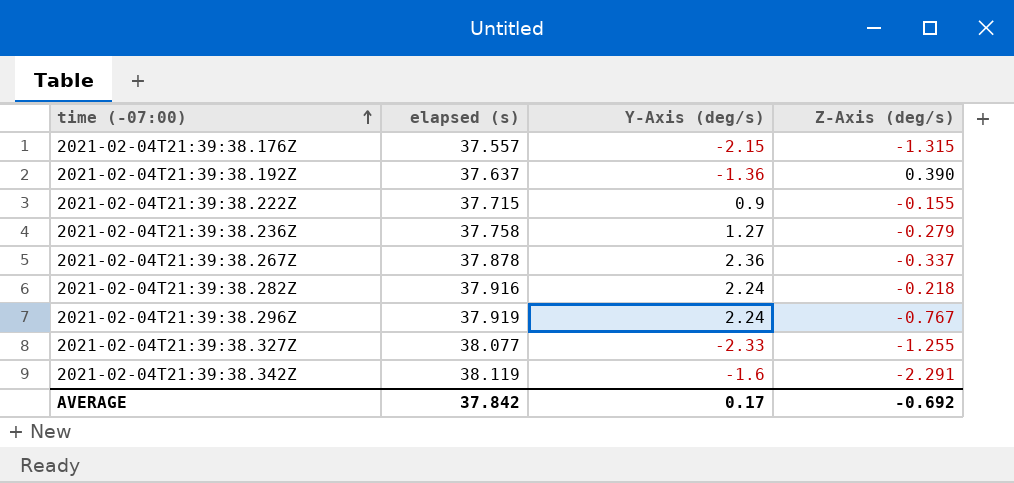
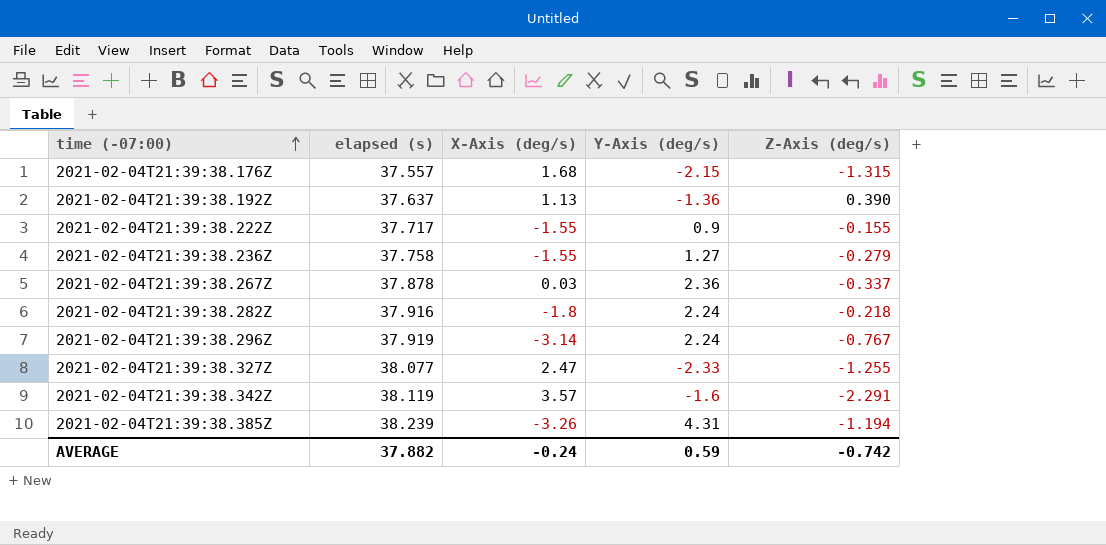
column X-Axis (deg/s) | position: none -> 3
2021-02-04T21:39:38.222Z | elapsed (s): 37.715 -> 37.717
row 2021-02-04T21:39:38.385Z: none -> 38.239 | -3.26 | 4.31 | -1.194
AVERAGE | elapsed (s): 37.842 -> 37.882
AVERAGE | Y-Axis (deg/s): 0.17 -> 0.59
AVERAGE | Z-Axis (deg/s): -0.692 -> -0.742

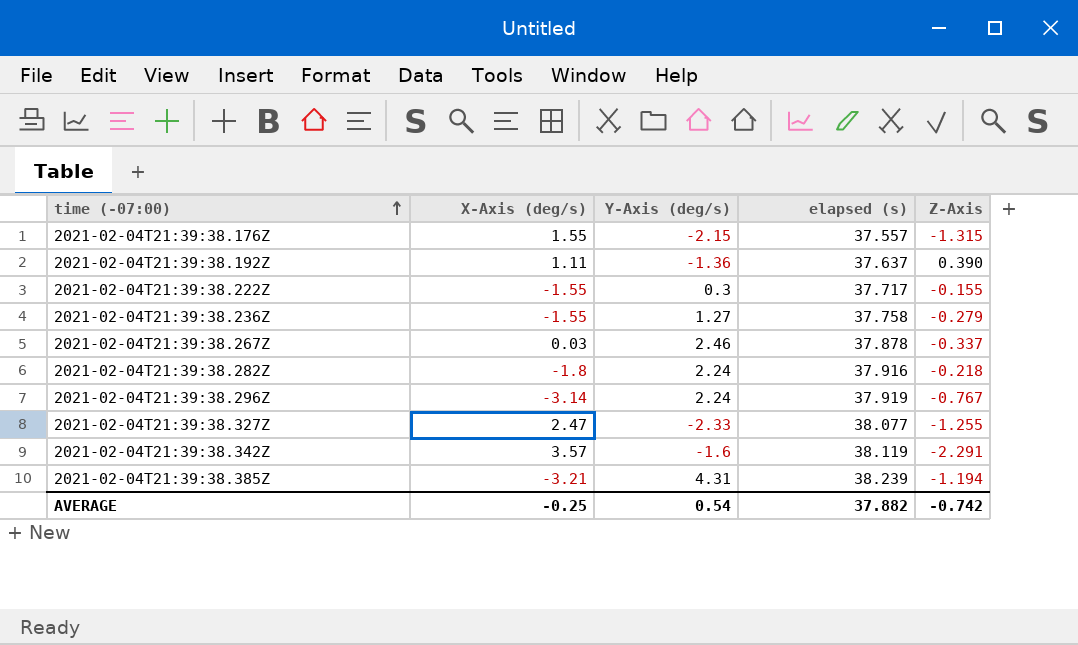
column elapsed (s) | position: 2 -> 4
column name: Z-Axis (deg/s) -> Z-Axis
2021-02-04T21:39:38.176Z | X-Axis (deg/s): 1.68 -> 1.55
2021-02-04T21:39:38.192Z | X-Axis (deg/s): 1.13 -> 1.11
2021-02-04T21:39:38.222Z | Y-Axis (deg/s): 0.9 -> 0.3
2021-02-04T21:39:38.267Z | Y-Axis (deg/s): 2.36 -> 2.46
2021-02-04T21:39:38.385Z | X-Axis (deg/s): -3.26 -> -3.21
AVERAGE | X-Axis (deg/s): -0.24 -> -0.25
AVERAGE | Y-Axis (deg/s): 0.59 -> 0.54

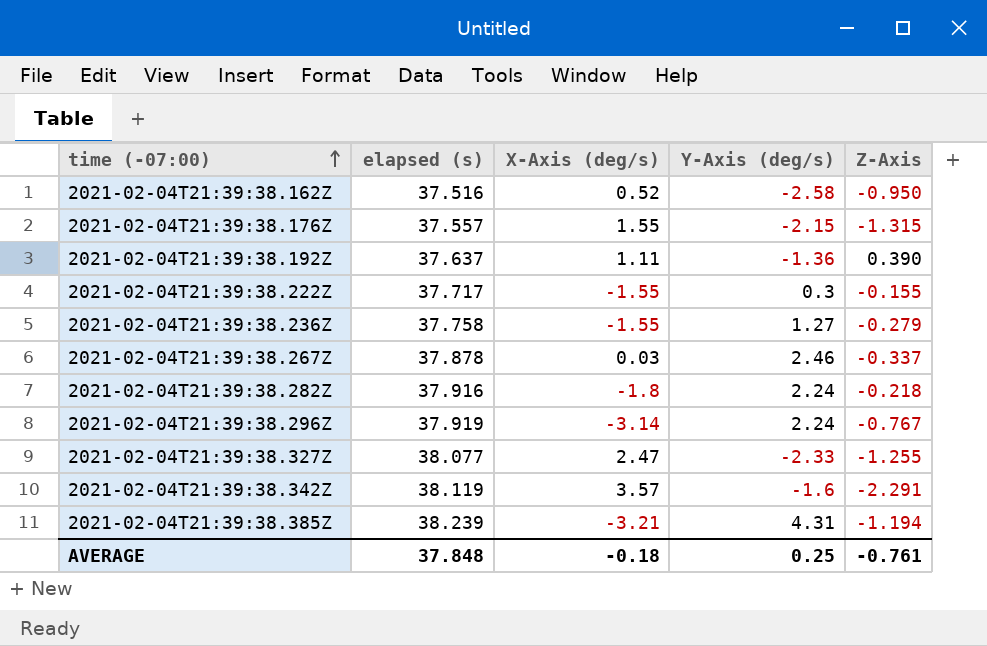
column elapsed (s) | position: 4 -> 2
row 2021-02-04T21:39:38.162Z: none -> 37.516 | 0.52 | -2.58 | -0.950
AVERAGE | elapsed (s): 37.882 -> 37.848
AVERAGE | X-Axis (deg/s): -0.25 -> -0.18
AVERAGE | Y-Axis (deg/s): 0.54 -> 0.25
AVERAGE | Z-Axis: -0.742 -> -0.761

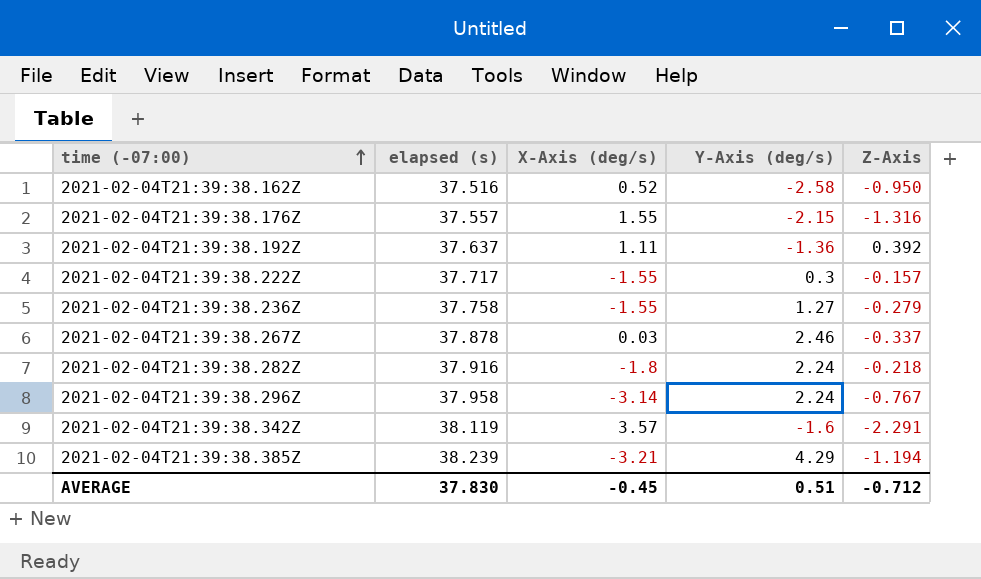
row 2021-02-04T21:39:38.327Z: 38.077 | 2.47 | -2.33 | -1.255 -> none
2021-02-04T21:39:38.176Z | Z-Axis: -1.315 -> -1.316
2021-02-04T21:39:38.192Z | Z-Axis: 0.390 -> 0.392
2021-02-04T21:39:38.222Z | Z-Axis: -0.155 -> -0.157
2021-02-04T21:39:38.296Z | elapsed (s): 37.919 -> 37.958
2021-02-04T21:39:38.385Z | Y-Axis (deg/s): 4.31 -> 4.29
AVERAGE | elapsed (s): 37.848 -> 37.830
AVERAGE | X-Axis (deg/s): -0.18 -> -0.45
AVERAGE | Y-Axis (deg/s): 0.25 -> 0.51
AVERAGE | Z-Axis: -0.761 -> -0.712

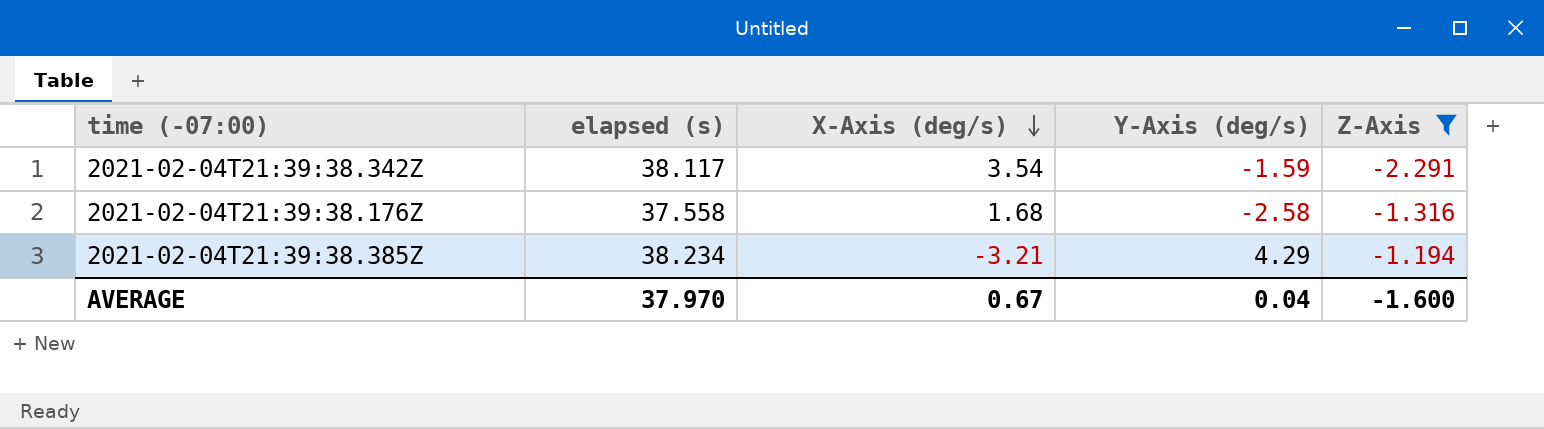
filter: none -> Z-Axis <= -1.194
row order: time (-07:00) ascending -> X-Axis (deg/s) descending
2021-02-04T21:39:38.342Z | elapsed (s): 38.119 -> 38.117
2021-02-04T21:39:38.342Z | X-Axis (deg/s): 3.57 -> 3.54
2021-02-04T21:39:38.342Z | Y-Axis (deg/s): -1.6 -> -1.59
2021-02-04T21:39:38.176Z | elapsed (s): 37.557 -> 37.558
2021-02-04T21:39:38.176Z | X-Axis (deg/s): 1.55 -> 1.68
2021-02-04T21:39:38.176Z | Y-Axis (deg/s): -2.15 -> -2.58
2021-02-04T21:39:38.385Z | elapsed (s): 38.239 -> 38.234
AVERAGE | elapsed (s): 37.830 -> 37.970
AVERAGE | X-Axis (deg/s): -0.45 -> 0.67
AVERAGE | Y-Axis (deg/s): 0.51 -> 0.04
AVERAGE | Z-Axis: -0.712 -> -1.600

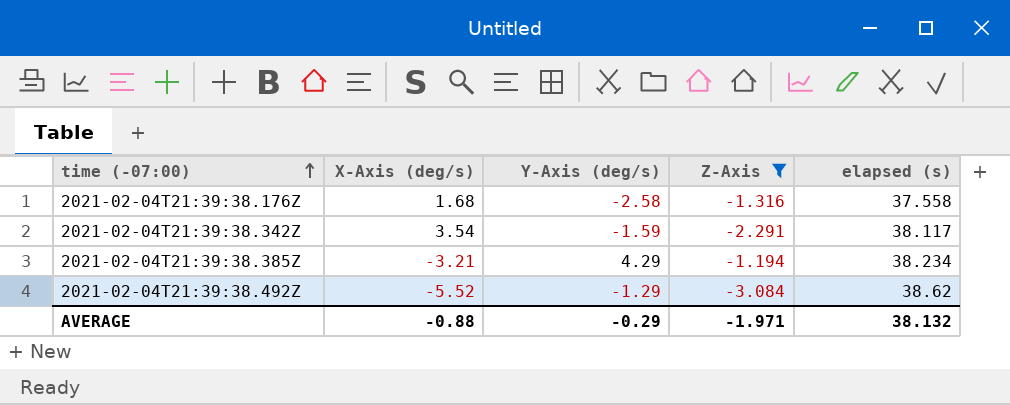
row order: X-Axis (deg/s) descending -> time (-07:00) ascending
column elapsed (s) | position: 2 -> 5
row 2021-02-04T21:39:38.492Z: none -> -5.52 | -1.29 | -3.084 | 38.62
AVERAGE | X-Axis (deg/s): 0.67 -> -0.88
AVERAGE | Y-Axis (deg/s): 0.04 -> -0.29
AVERAGE | Z-Axis: -1.600 -> -1.971
AVERAGE | elapsed (s): 37.970 -> 38.132

